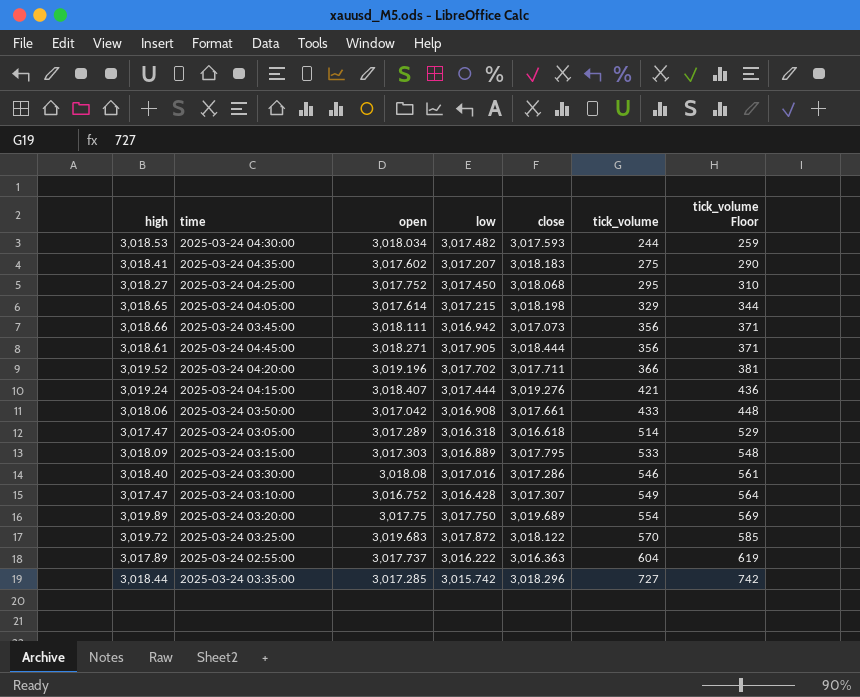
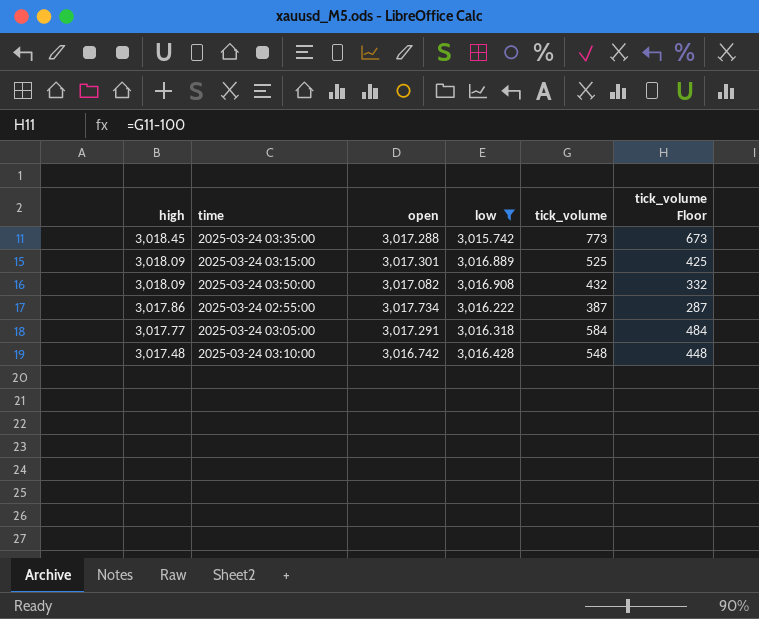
filter: none -> low <= 3,016.908
row order: tick_volume ascending -> high descending
column close | position: 5 -> none
column tick_volume Floor | formula: [tick_volume] + 15 -> [tick_volume] - 100
2025-03-24 03:35:00 | high: 3,018.44 -> 3,018.45
2025-03-24 03:35:00 | open: 3,017.285 -> 3,017.288
2025-03-24 03:35:00 | tick_volume: 727 -> 773
2025-03-24 03:15:00 | open: 3,017.303 -> 3,017.301
2025-03-24 03:15:00 | tick_volume: 533 -> 525
2025-03-24 03:50:00 | high: 3,018.06 -> 3,018.09
2025-03-24 03:50:00 | open: 3,017.042 -> 3,017.082
2025-03-24 03:50:00 | tick_volume: 433 -> 432
2025-03-24 02:55:00 | high: 3,017.89 -> 3,017.86
2025-03-24 02:55:00 | open: 3,017.737 -> 3,017.734
2025-03-24 02:55:00 | tick_volume: 604 -> 387
2025-03-24 03:05:00 | high: 3,017.47 -> 3,017.77
2025-03-24 03:05:00 | open: 3,017.289 -> 3,017.291
2025-03-24 03:05:00 | tick_volume: 514 -> 584
2025-03-24 03:10:00 | high: 3,017.47 -> 3,017.48
2025-03-24 03:10:00 | open: 3,016.752 -> 3,016.742
2025-03-24 03:10:00 | tick_volume: 549 -> 548

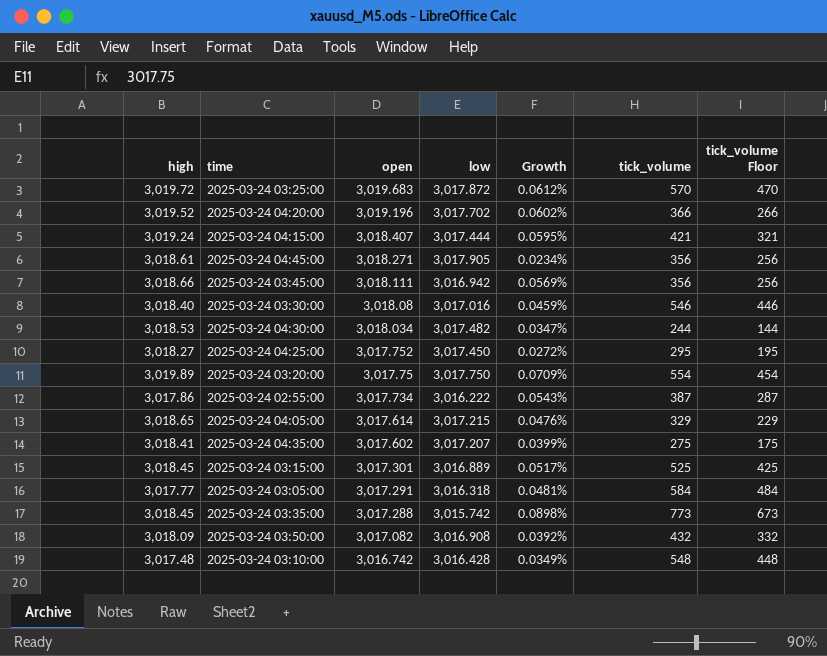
filter: low <= 3,016.908 -> none
row order: high descending -> open descending
column Growth | formula: none -> ([high] - [low]) / [low]
2025-03-24 03:15:00 | high: 3,018.09 -> 3,018.45

